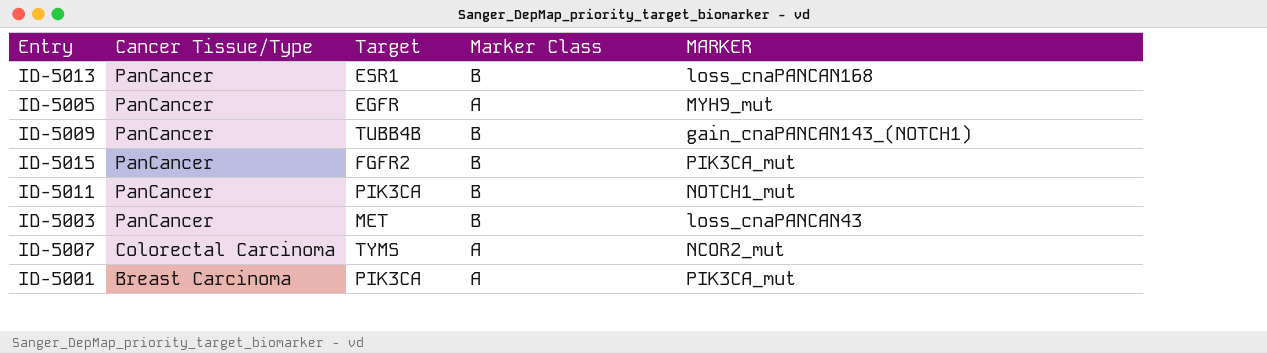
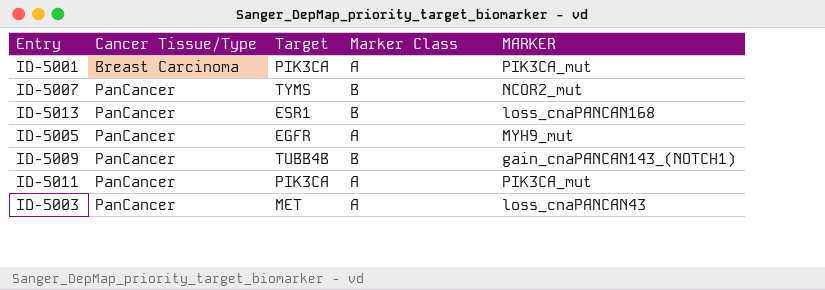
row order: Cancer Tissue/Type descending -> Cancer Tissue/Type ascending
row ID-5015: PanCancer | FGFR2 | B | PIK3CA_mut -> none
ID-5007 | Cancer Tissue/Type: Colorectal Carcinoma -> PanCancer
ID-5007 | Marker Class: A -> B
ID-5011 | Marker Class: B -> A
ID-5011 | MARKER: NOTCH1_mut -> PIK3CA_mut
ID-5003 | Marker Class: B -> A

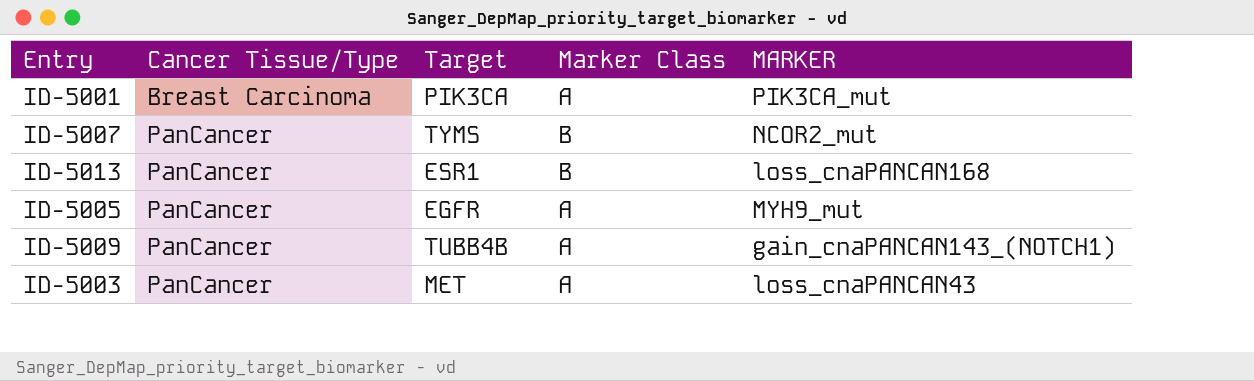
row ID-5011: PanCancer | PIK3CA | A | PIK3CA_mut -> none
ID-5009 | Marker Class: B -> A

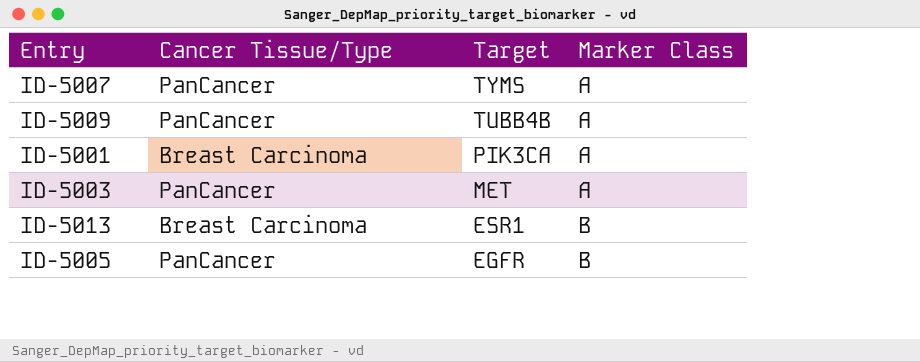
row order: Cancer Tissue/Type ascending -> Target descending
column MARKER | position: 5 -> none
ID-5007 | Marker Class: B -> A
ID-5013 | Cancer Tissue/Type: PanCancer -> Breast Carcinoma
ID-5005 | Marker Class: A -> B

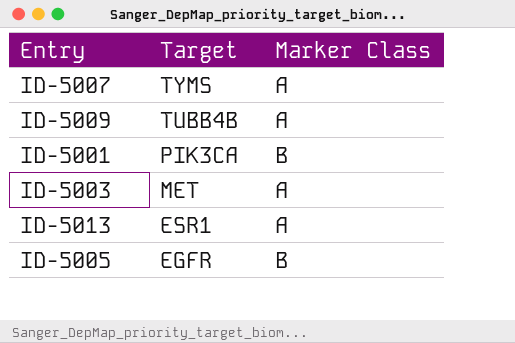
column Cancer Tissue/Type | position: 2 -> none
ID-5001 | Marker Class: A -> B
ID-5013 | Marker Class: B -> A

